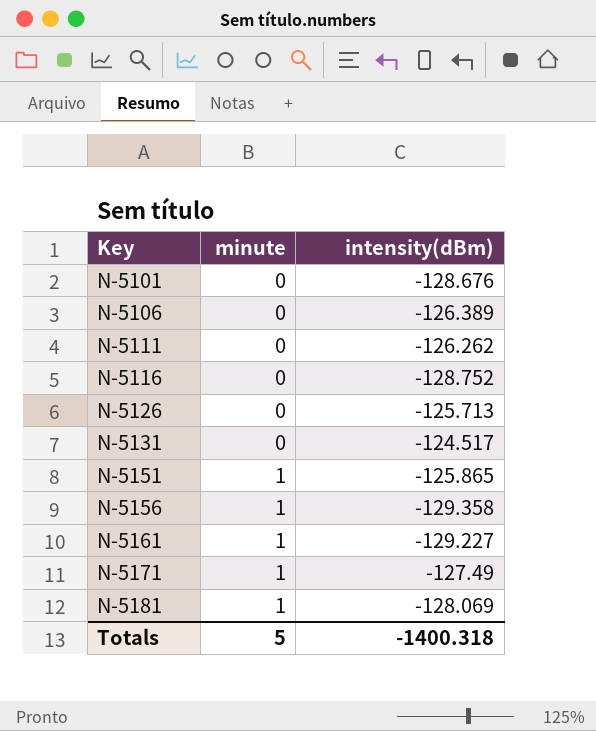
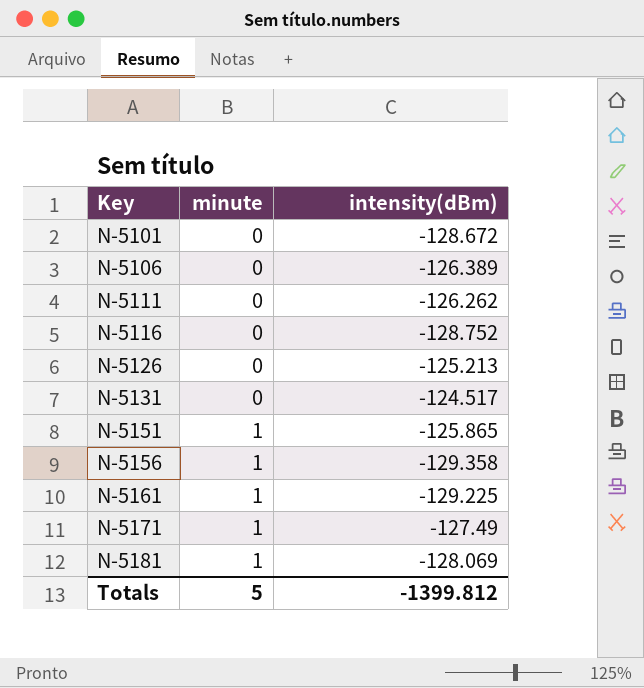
N-5101 | intensity(dBm): -128.676 -> -128.672
N-5126 | intensity(dBm): -125.713 -> -125.213
N-5161 | intensity(dBm): -129.227 -> -129.225
Totals | intensity(dBm): -1400.318 -> -1399.812

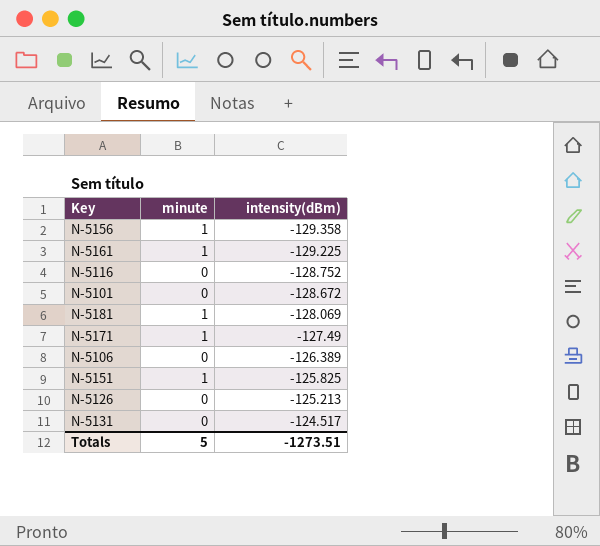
row order: Key ascending -> intensity(dBm) ascending
row N-5111: 0 | -126.262 -> none
N-5151 | intensity(dBm): -125.865 -> -125.825
Totals | intensity(dBm): -1399.812 -> -1273.51

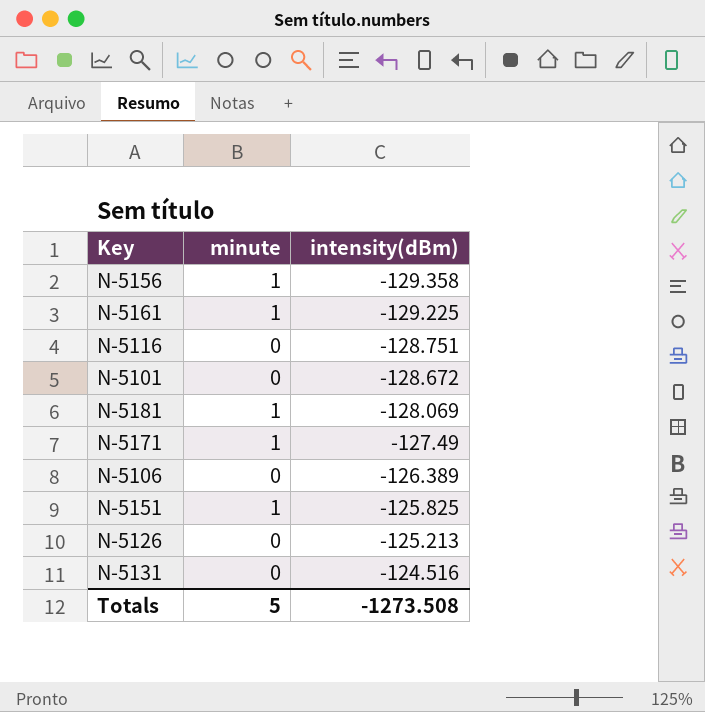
N-5116 | intensity(dBm): -128.752 -> -128.751
N-5131 | intensity(dBm): -124.517 -> -124.516
Totals | intensity(dBm): -1273.51 -> -1273.508

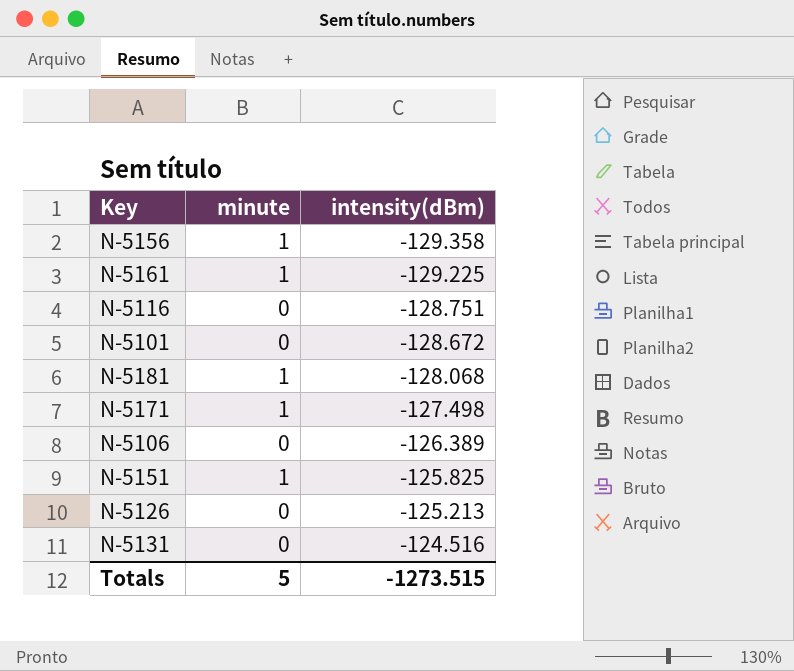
N-5181 | intensity(dBm): -128.069 -> -128.068
N-5171 | intensity(dBm): -127.49 -> -127.498
Totals | intensity(dBm): -1273.508 -> -1273.515

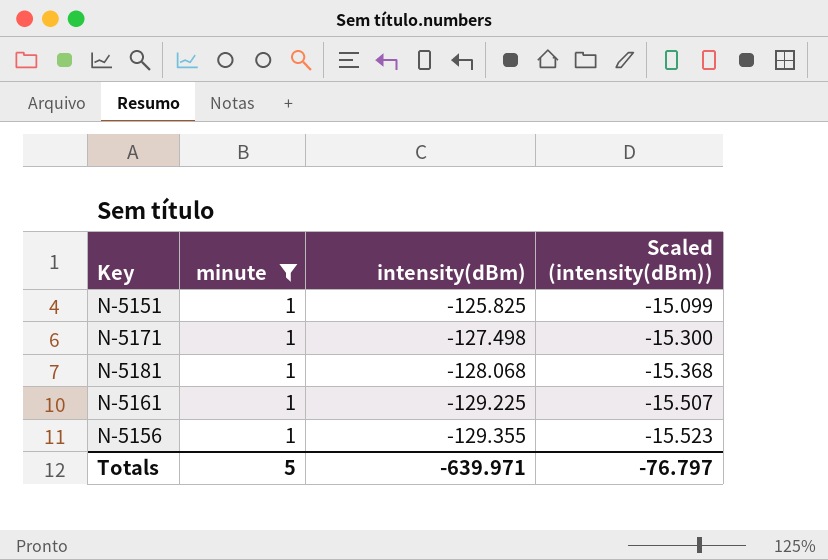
filter: none -> minute = 1
row order: intensity(dBm) ascending -> intensity(dBm) descending
column Scaled (intensity(dBm)) | formula: none -> [intensity(dBm)] * 0.12
N-5156 | intensity(dBm): -129.358 -> -129.355
Totals | intensity(dBm): -1273.515 -> -639.971

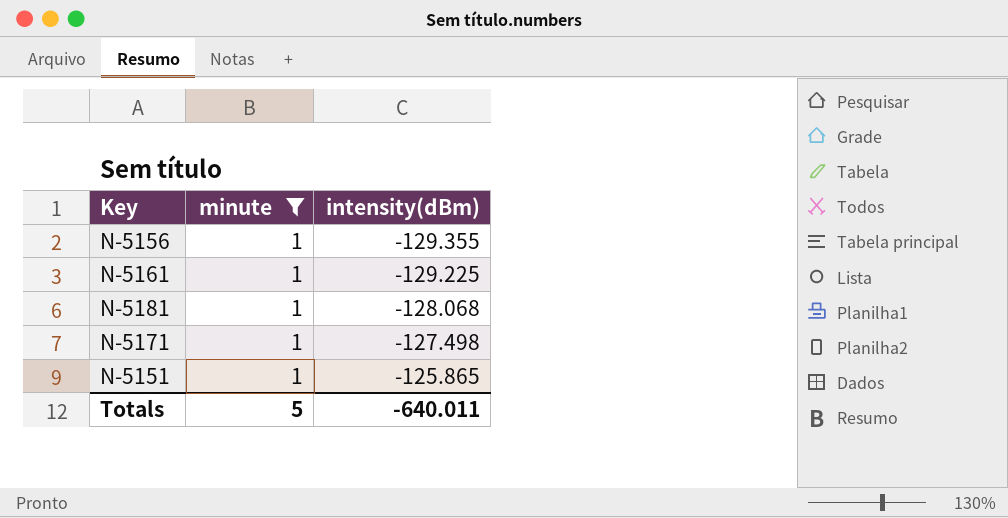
row order: intensity(dBm) descending -> intensity(dBm) ascending
column Scaled (intensity(dBm)) | formula: [intensity(dBm)] * 0.12 -> none
N-5151 | intensity(dBm): -125.825 -> -125.865
Totals | intensity(dBm): -639.971 -> -640.011

